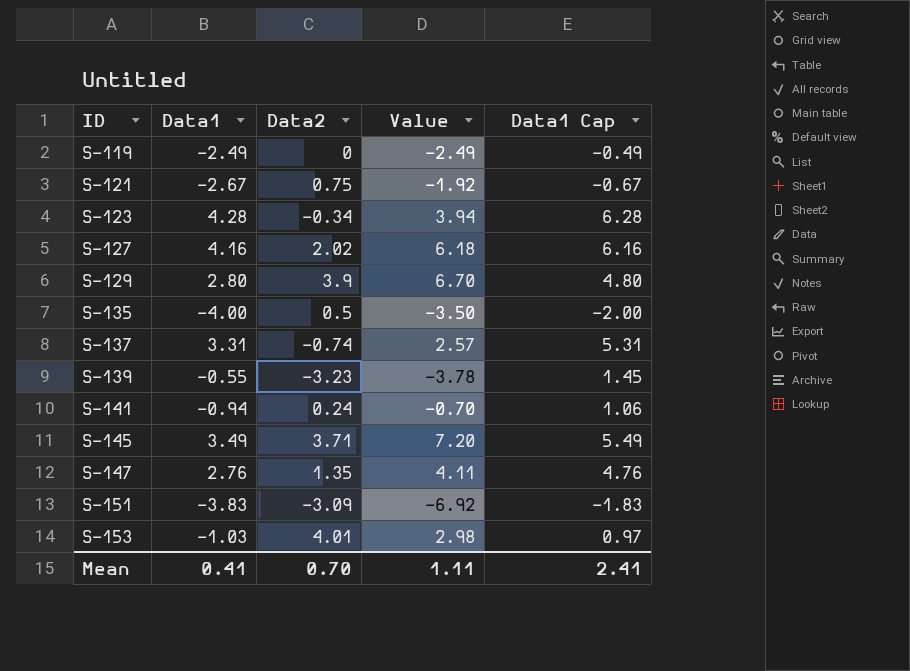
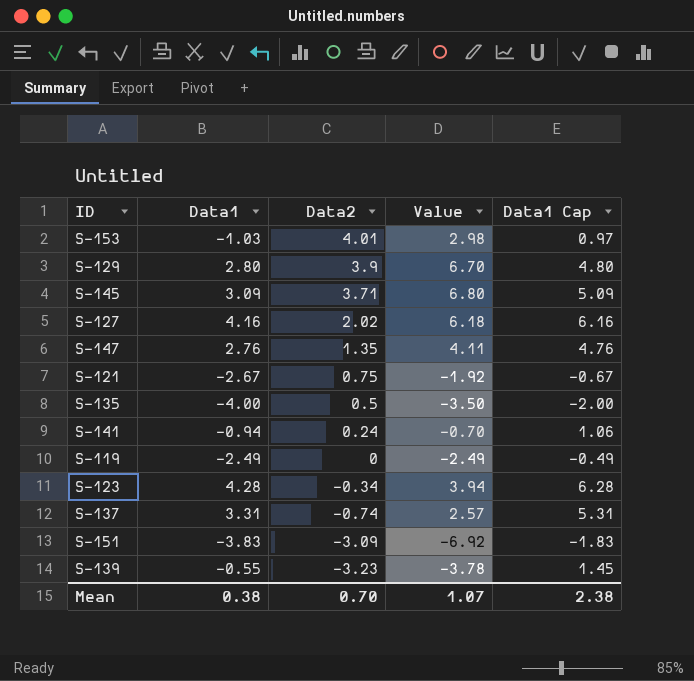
row order: ID ascending -> Data2 descending
S-145 | Data1: 3.49 -> 3.09
S-145 | Value: 7.20 -> 6.80
S-145 | Data1 Cap: 5.49 -> 5.09
Mean | Data1: 0.41 -> 0.38
Mean | Value: 1.11 -> 1.07
Mean | Data1 Cap: 2.41 -> 2.38

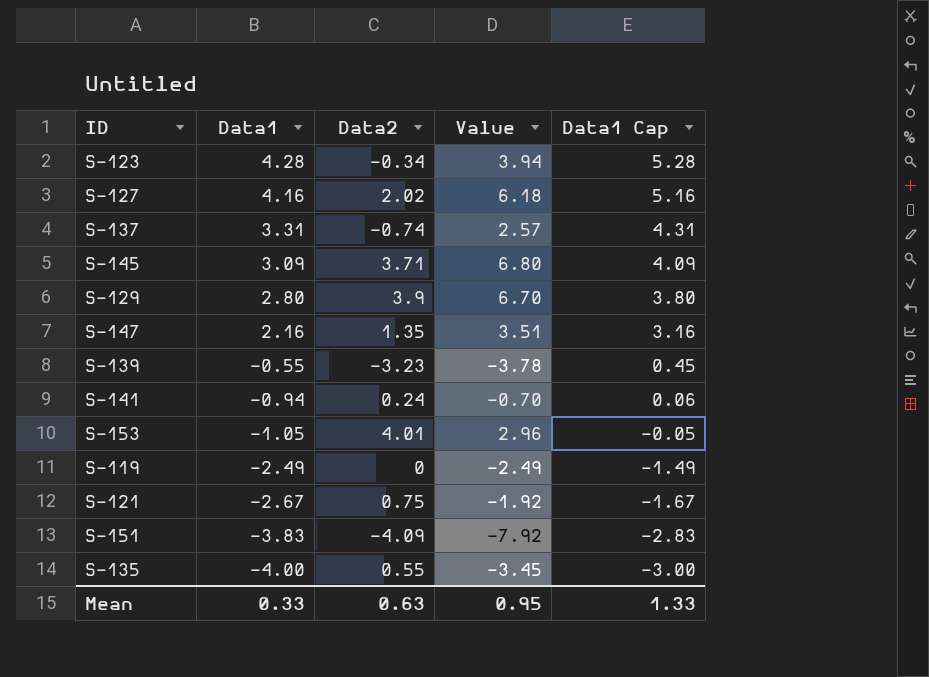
row order: Data2 descending -> Data1 descending
column Data1 Cap | formula: [Data1] + 2 -> [Data1] + 1
S-147 | Data1: 2.76 -> 2.16
S-147 | Value: 4.11 -> 3.51
S-153 | Data1: -1.03 -> -1.05
S-153 | Value: 2.98 -> 2.96
S-151 | Data2: -3.09 -> -4.09
S-151 | Value: -6.92 -> -7.92
S-135 | Data2: 0.5 -> 0.55
S-135 | Value: -3.50 -> -3.45
Mean | Data1: 0.38 -> 0.33
Mean | Data2: 0.70 -> 0.63
Mean | Value: 1.07 -> 0.95
Mean | Data1 Cap: 2.38 -> 1.33

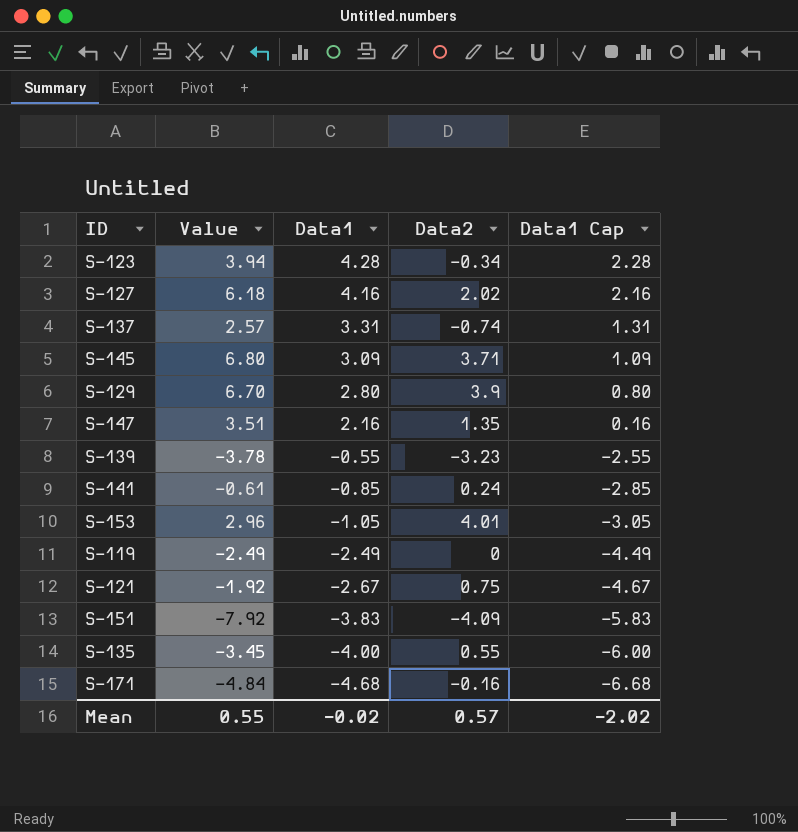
column Value | position: 4 -> 2
column Data1 Cap | formula: [Data1] + 1 -> [Data1] - 2
S-141 | Value: -0.70 -> -0.61
S-141 | Data1: -0.94 -> -0.85
row S-171: none -> -4.84 | -4.68 | -0.16 | -6.68
Mean | Value: 0.95 -> 0.55
Mean | Data1: 0.33 -> -0.02
Mean | Data2: 0.63 -> 0.57
Mean | Data1 Cap: 1.33 -> -2.02

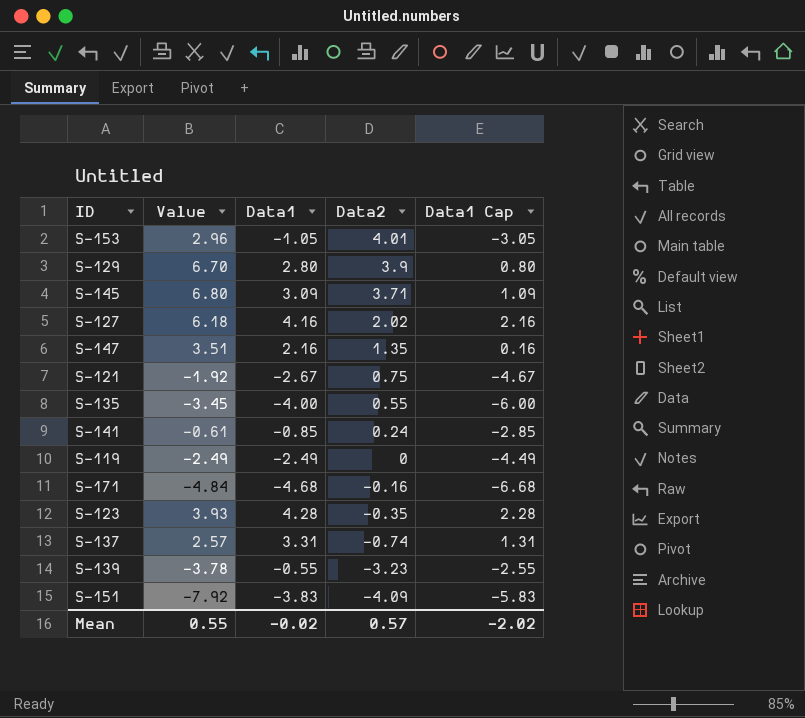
row order: Data1 descending -> Data2 descending
S-123 | Value: 3.94 -> 3.93
S-123 | Data2: -0.34 -> -0.35

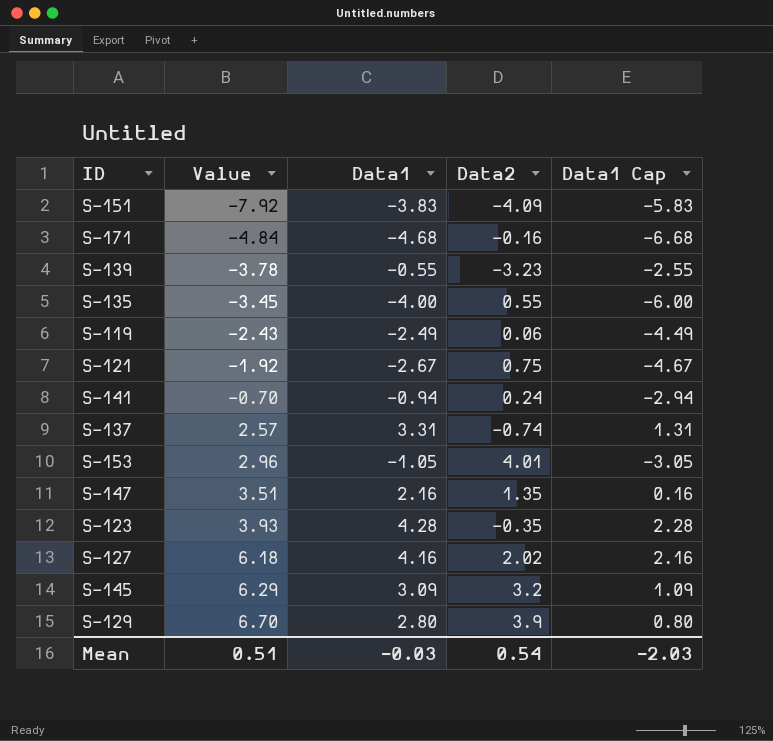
row order: Data2 descending -> Value ascending
S-119 | Value: -2.49 -> -2.43
S-119 | Data2: 0 -> 0.06
S-141 | Value: -0.61 -> -0.70
S-141 | Data1: -0.85 -> -0.94
S-141 | Data1 Cap: -2.85 -> -2.94
S-145 | Value: 6.80 -> 6.29
S-145 | Data2: 3.71 -> 3.2
Mean | Value: 0.55 -> 0.51
Mean | Data1: -0.02 -> -0.03
Mean | Data2: 0.57 -> 0.54
Mean | Data1 Cap: -2.02 -> -2.03

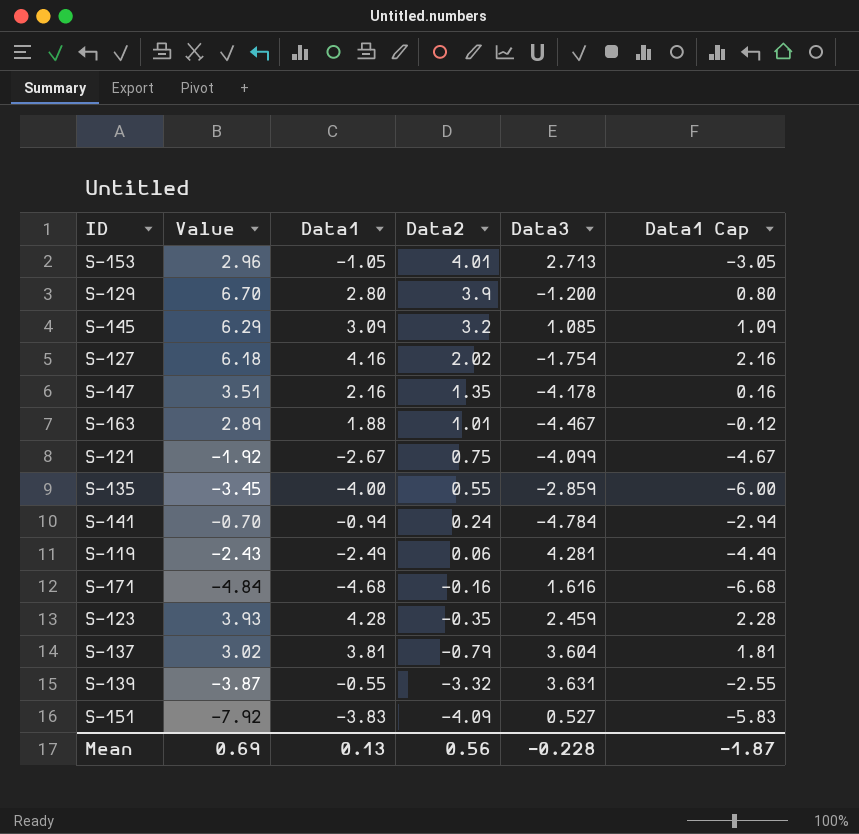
row order: Value ascending -> Data2 descending
column Data3 | position: none -> 5
row S-163: none -> 2.89 | 1.88 | 1.01 | -4.467 | -0.12
S-137 | Value: 2.57 -> 3.02
S-137 | Data1: 3.31 -> 3.81
S-137 | Data2: -0.74 -> -0.79
S-137 | Data1 Cap: 1.31 -> 1.81
S-139 | Value: -3.78 -> -3.87
S-139 | Data2: -3.23 -> -3.32
Mean | Value: 0.51 -> 0.69
Mean | Data1: -0.03 -> 0.13
Mean | Data2: 0.54 -> 0.56
Mean | Data1 Cap: -2.03 -> -1.87

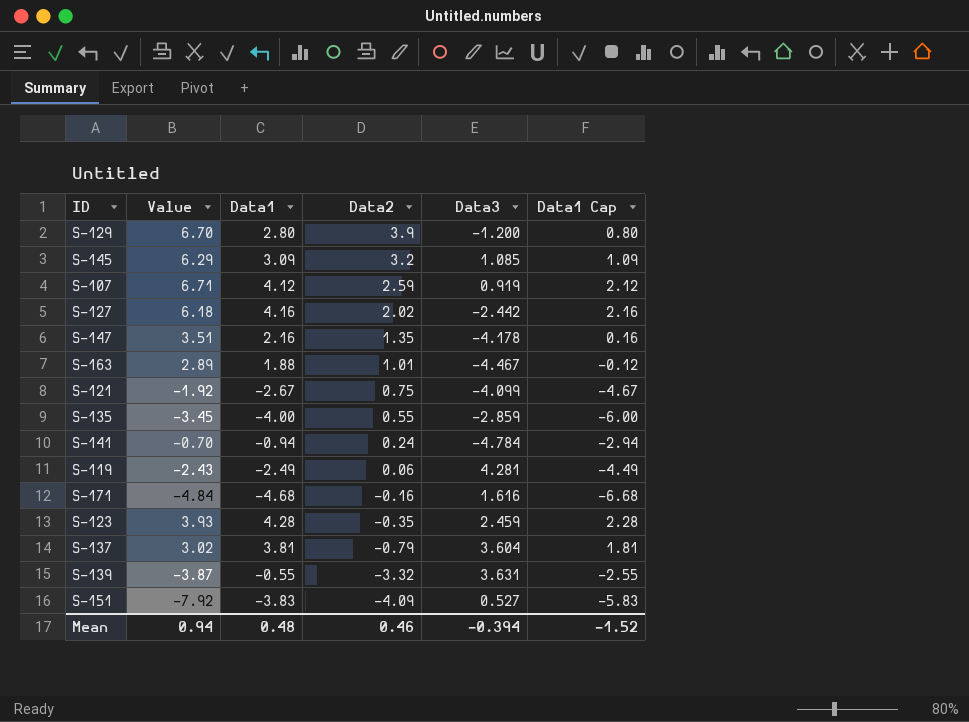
row S-153: 2.96 | -1.05 | 4.01 | 2.713 | -3.05 -> none
row S-107: none -> 6.71 | 4.12 | 2.59 | 0.919 | 2.12
S-127 | Data3: -1.754 -> -2.442
Mean | Value: 0.69 -> 0.94
Mean | Data1: 0.13 -> 0.48
Mean | Data2: 0.56 -> 0.46
Mean | Data3: -0.228 -> -0.394
Mean | Data1 Cap: -1.87 -> -1.52

